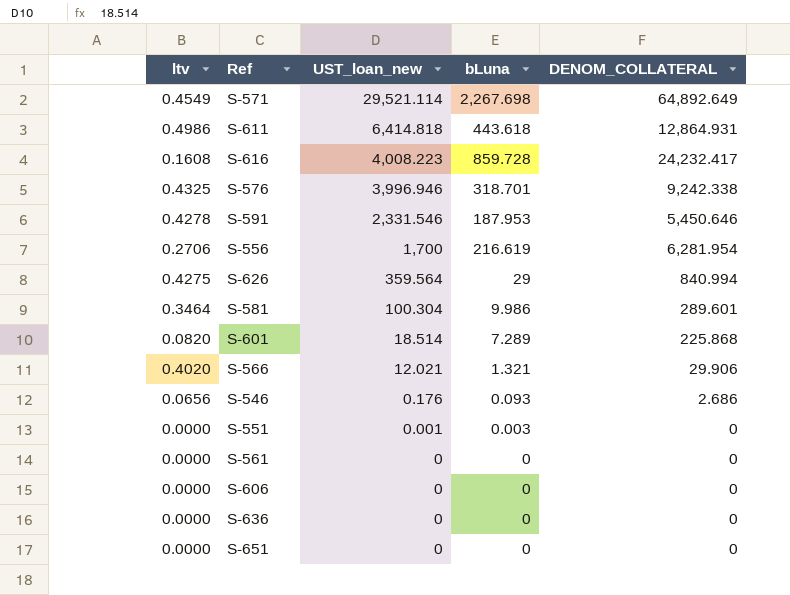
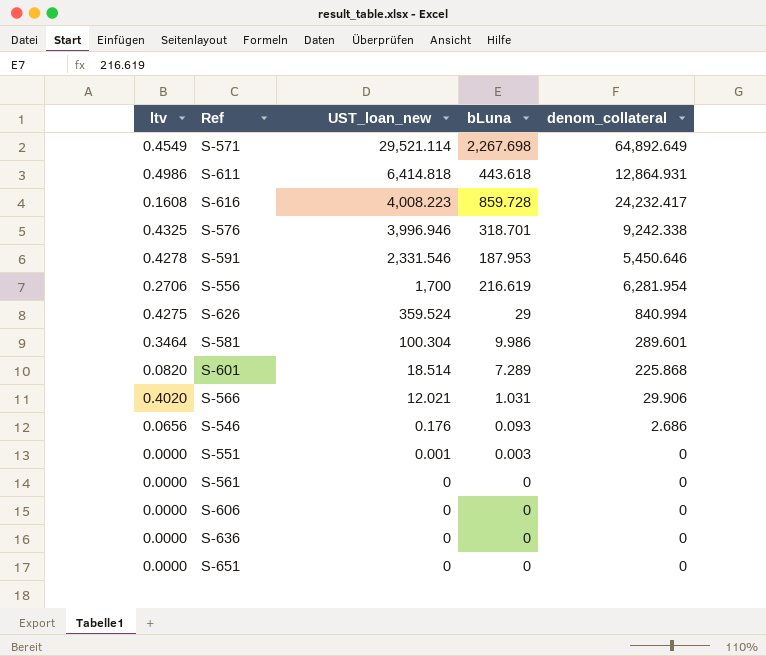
column name: DENOM_COLLATERAL -> denom_collateral
S-626 | UST_loan_new: 359.564 -> 359.524
S-566 | bLuna: 1.321 -> 1.031

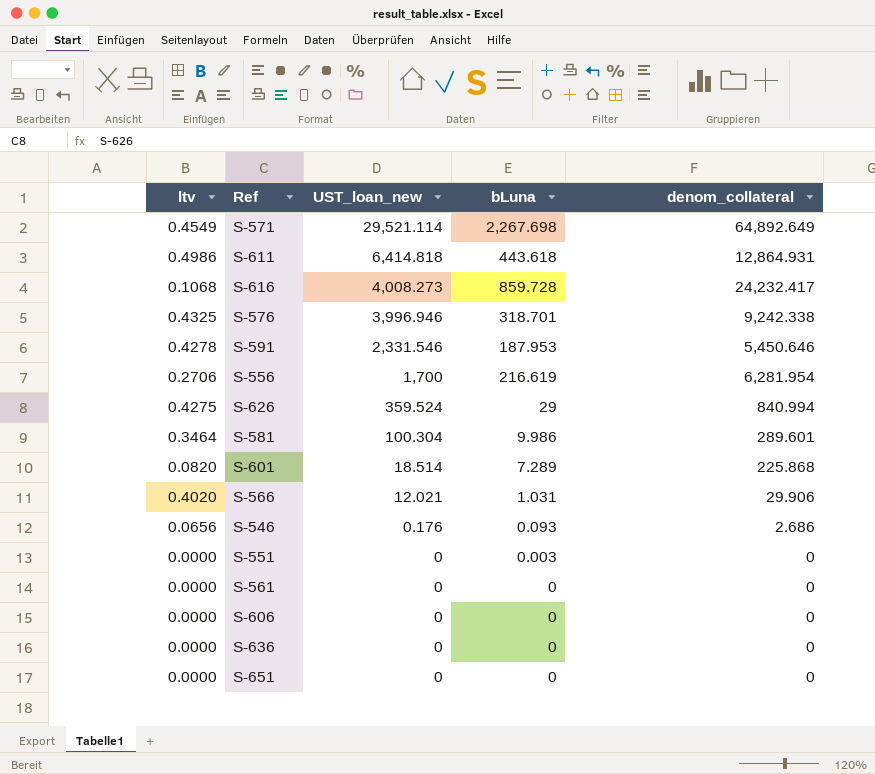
S-616 | ltv: 0.1608 -> 0.1068
S-616 | UST_loan_new: 4,008.223 -> 4,008.273
S-551 | UST_loan_new: 0.001 -> 0

